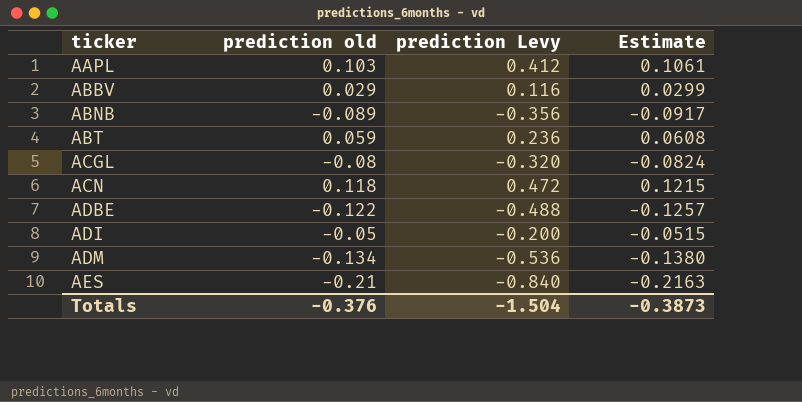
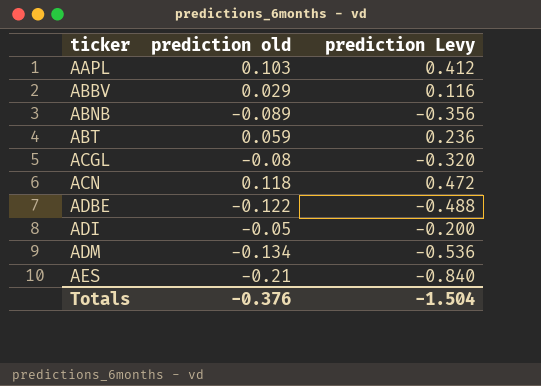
column Estimate | formula: [prediction old] * 1.03 -> none

